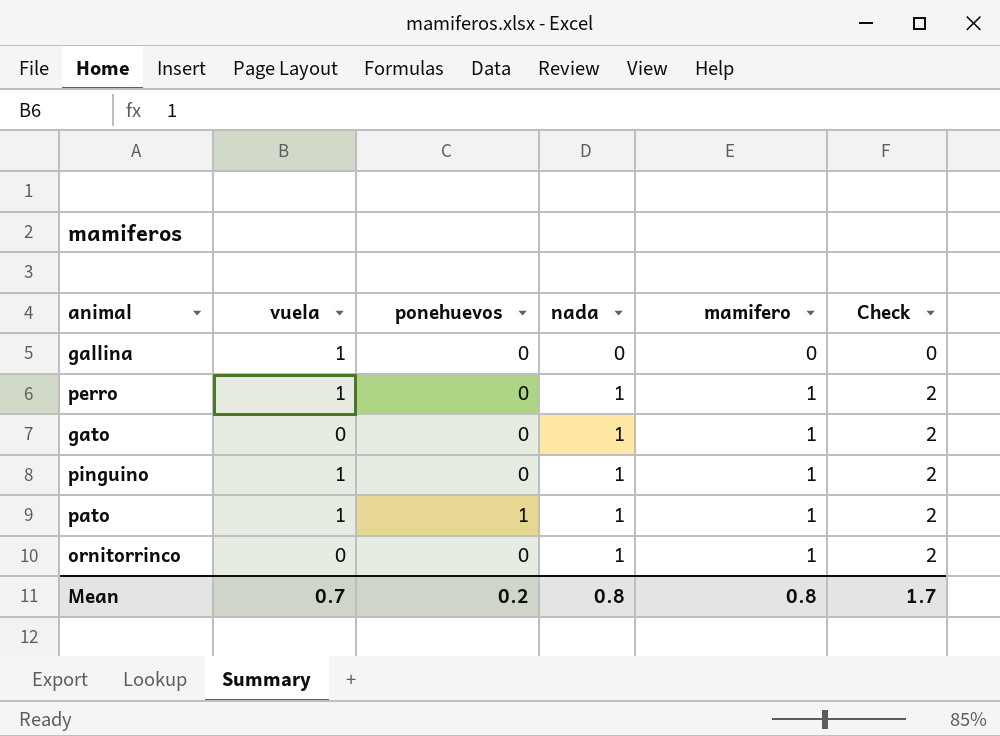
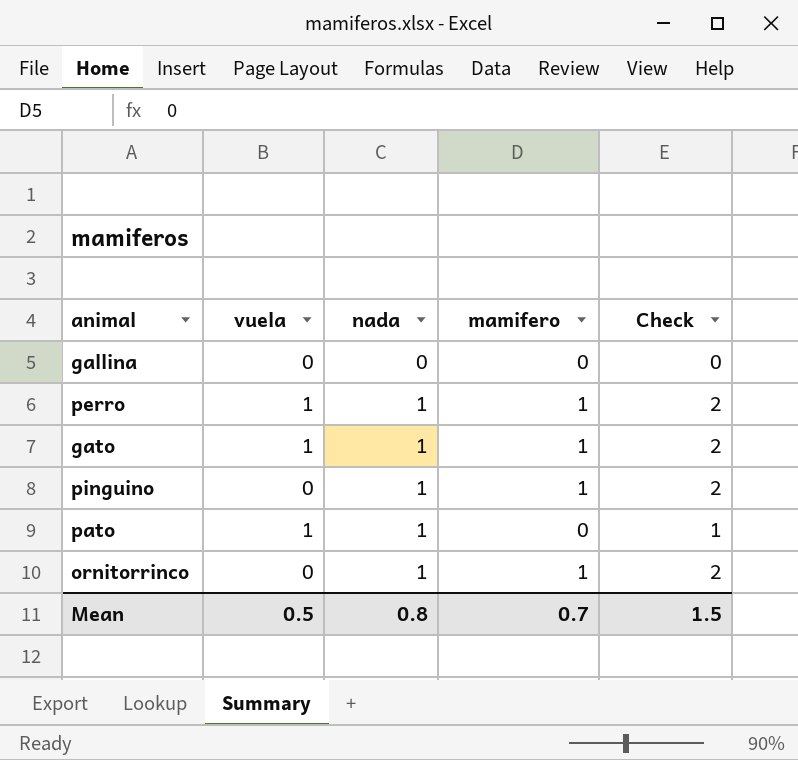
column ponehuevos | position: 3 -> none
gallina | vuela: 1 -> 0
gato | vuela: 0 -> 1
pinguino | vuela: 1 -> 0
pato | mamifero: 1 -> 0
pato | Check: 2 -> 1
Mean | vuela: 0.7 -> 0.5
Mean | mamifero: 0.8 -> 0.7
Mean | Check: 1.7 -> 1.5

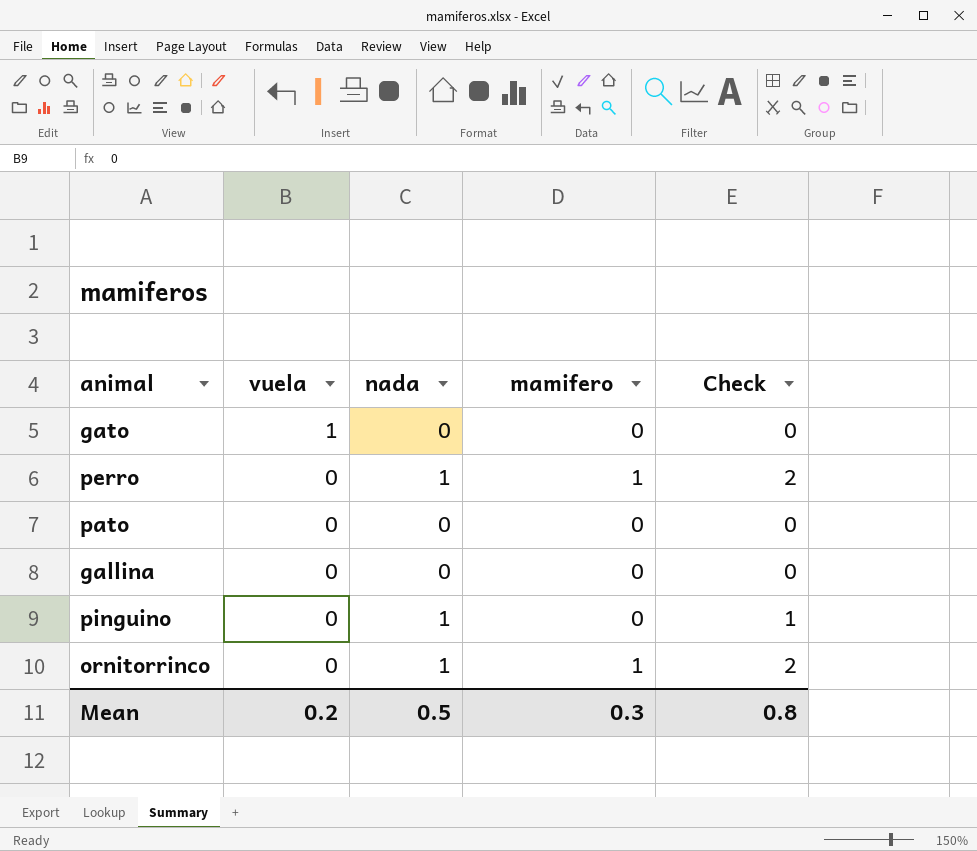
row order: nada ascending -> vuela descending
gato | nada: 1 -> 0
gato | mamifero: 1 -> 0
gato | Check: 2 -> 0
perro | vuela: 1 -> 0
pato | vuela: 1 -> 0
pato | nada: 1 -> 0
pato | Check: 1 -> 0
pinguino | mamifero: 1 -> 0
pinguino | Check: 2 -> 1
Mean | vuela: 0.5 -> 0.2
Mean | nada: 0.8 -> 0.5
Mean | mamifero: 0.7 -> 0.3
Mean | Check: 1.5 -> 0.8

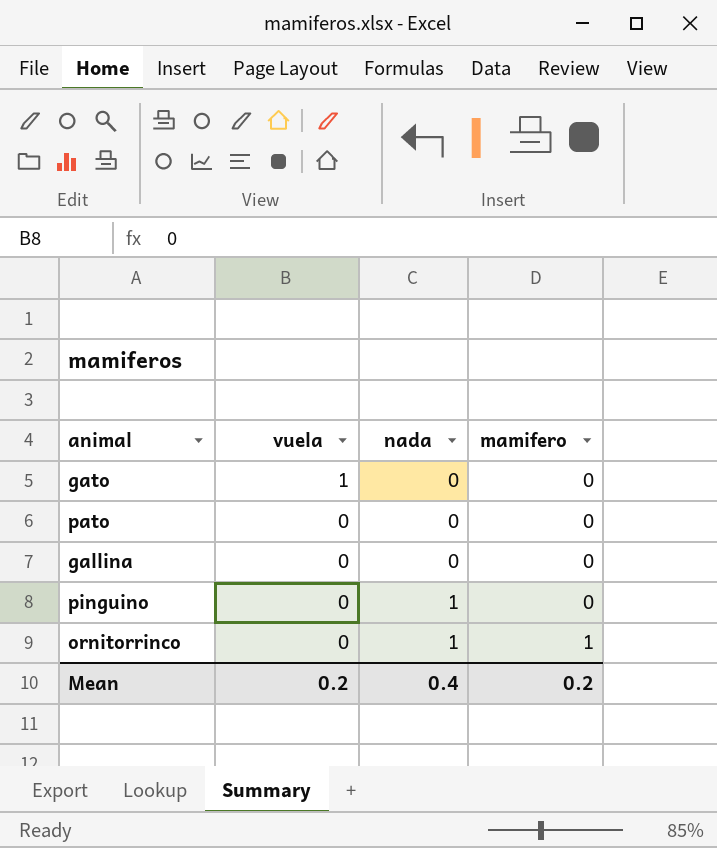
column Check | formula: [nada] + [mamifero] -> none
row perro: 0 | 1 | 1 | 2 -> none
Mean | nada: 0.5 -> 0.4
Mean | mamifero: 0.3 -> 0.2

